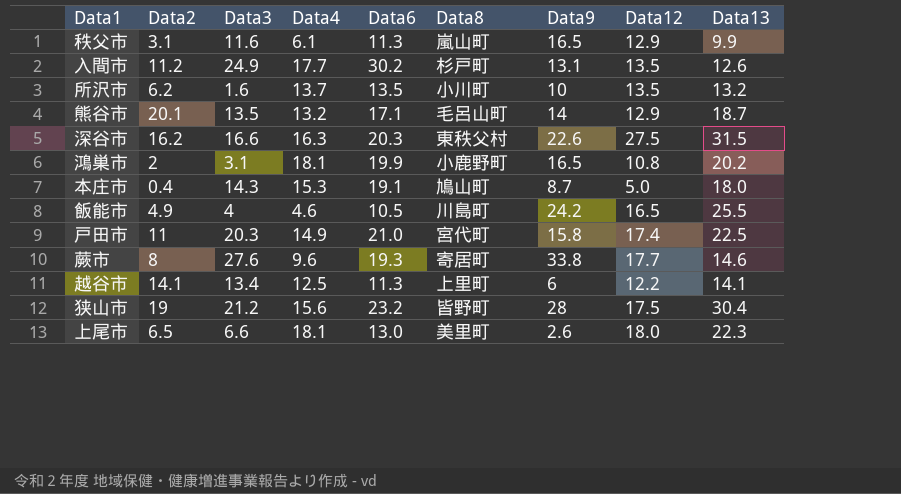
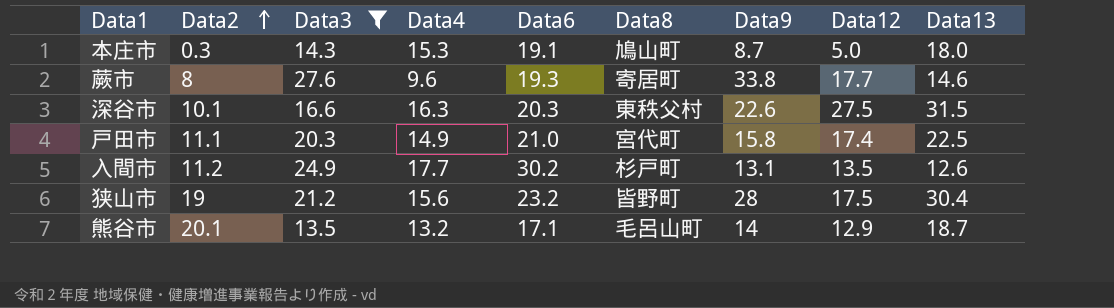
filter: none -> Data3 >= 13.5
row order: none -> Data2 ascending
本庄市 | Data2: 0.4 -> 0.3
深谷市 | Data2: 16.2 -> 10.1
戸田市 | Data2: 11 -> 11.1

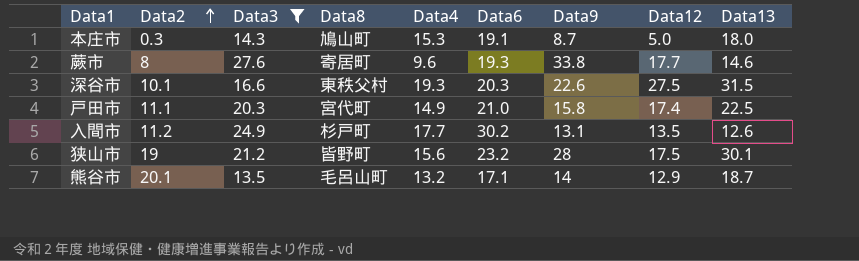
column Data8 | position: 6 -> 4
深谷市 | Data4: 16.3 -> 19.3
狭山市 | Data13: 30.4 -> 30.1

